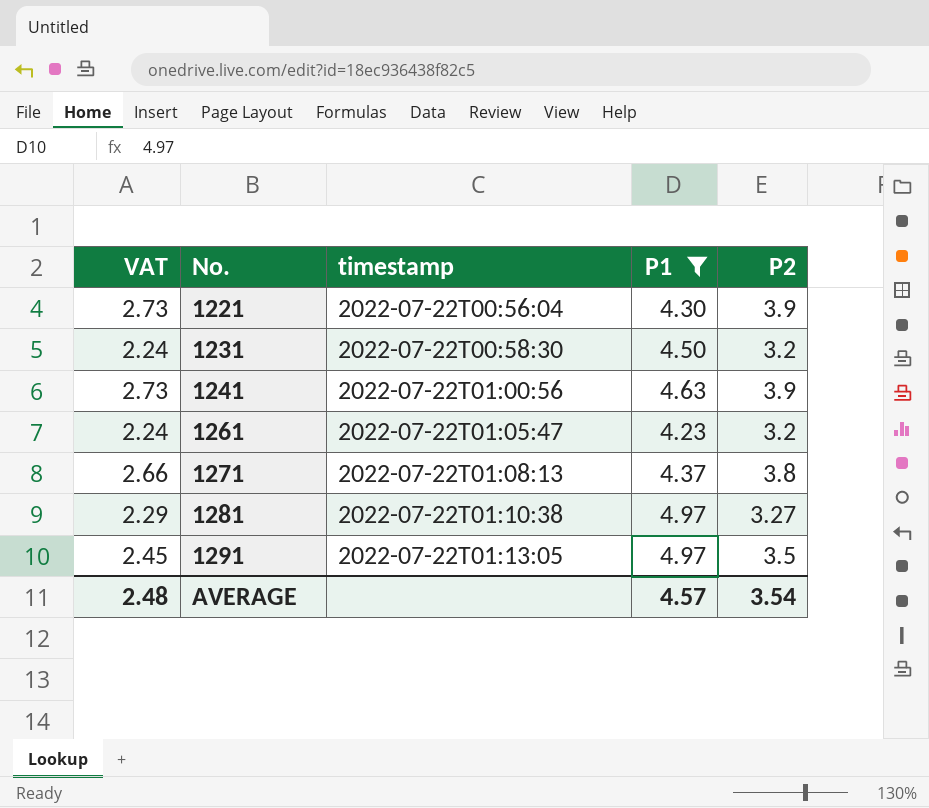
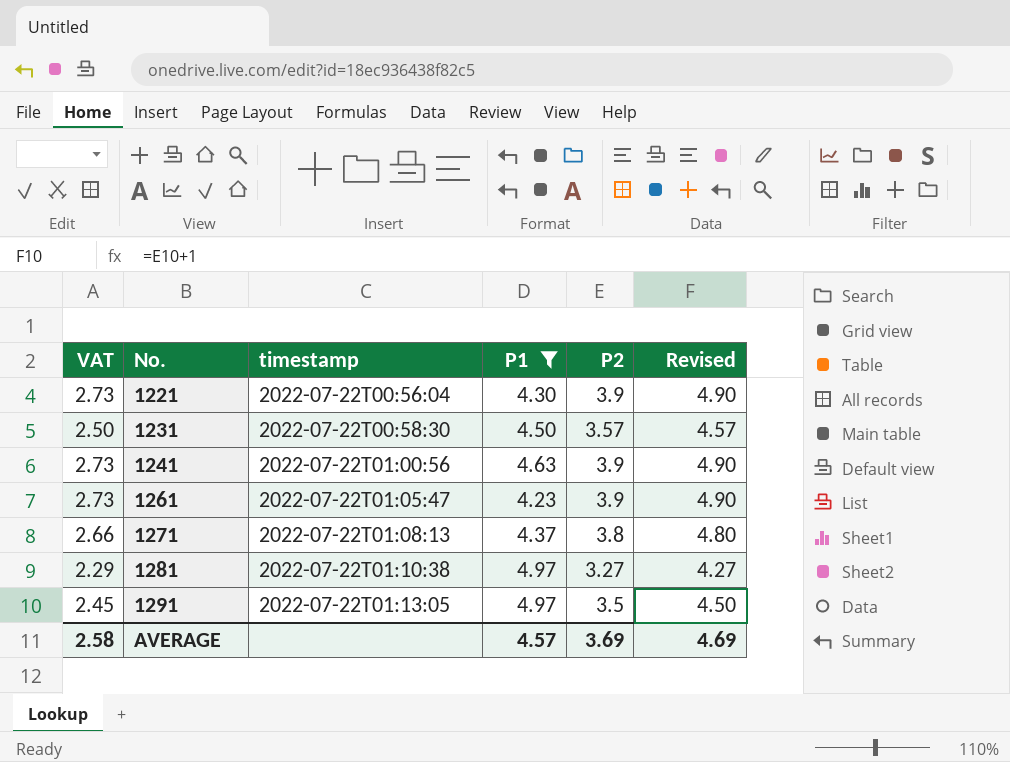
column Revised | formula: none -> [P2] + 1
1231 | VAT: 2.24 -> 2.50
1231 | P2: 3.2 -> 3.57
1261 | VAT: 2.24 -> 2.73
1261 | P2: 3.2 -> 3.9
AVERAGE | VAT: 2.48 -> 2.58
AVERAGE | P2: 3.54 -> 3.69

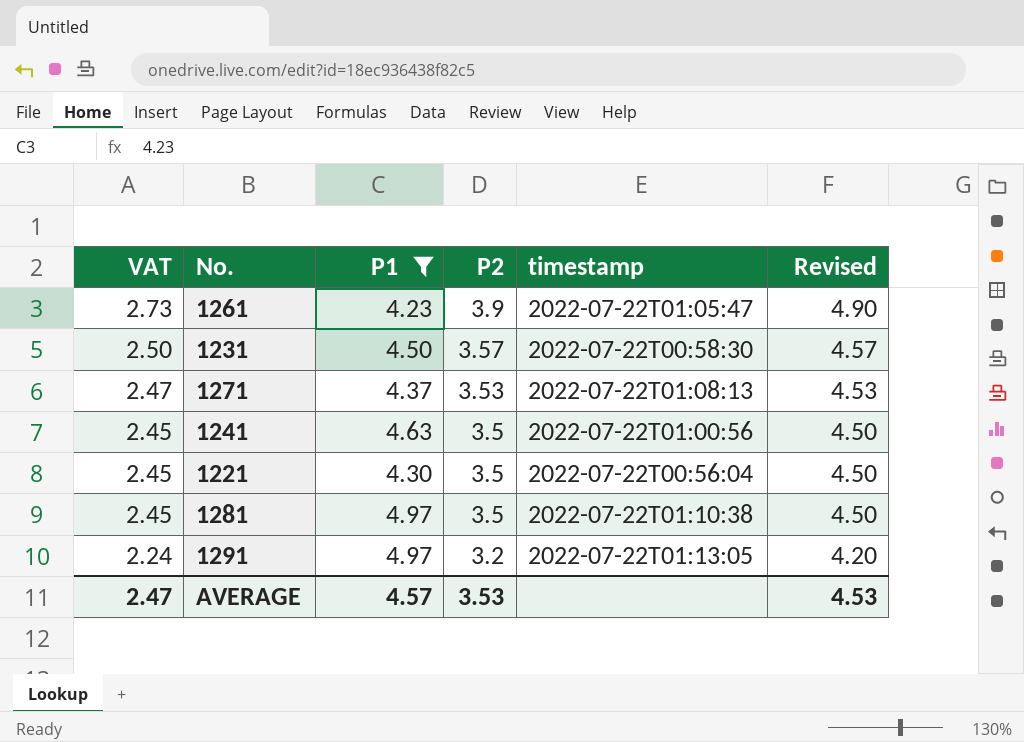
row order: No. ascending -> VAT descending
column timestamp | position: 3 -> 5
1271 | VAT: 2.66 -> 2.47
1271 | P2: 3.8 -> 3.53
1271 | Revised: 4.80 -> 4.53
1241 | VAT: 2.73 -> 2.45
1241 | P2: 3.9 -> 3.5
1241 | Revised: 4.90 -> 4.50
1221 | VAT: 2.73 -> 2.45
1221 | P2: 3.9 -> 3.5
1221 | Revised: 4.90 -> 4.50
1281 | VAT: 2.29 -> 2.45
1281 | P2: 3.27 -> 3.5
1281 | Revised: 4.27 -> 4.50
1291 | VAT: 2.45 -> 2.24
1291 | P2: 3.5 -> 3.2
1291 | Revised: 4.50 -> 4.20
AVERAGE | VAT: 2.58 -> 2.47
AVERAGE | P2: 3.69 -> 3.53
AVERAGE | Revised: 4.69 -> 4.53

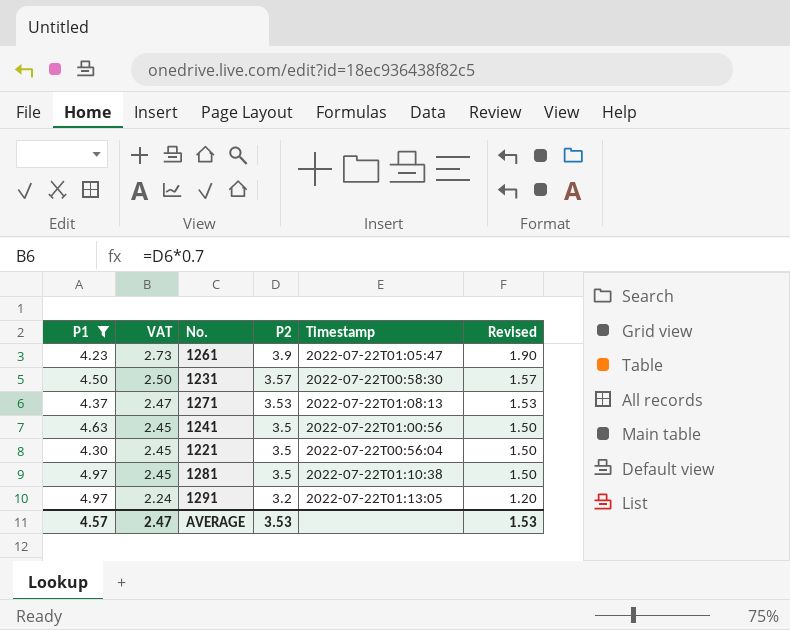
column P1 | position: 3 -> 1
column name: timestamp -> Timestamp
column Revised | formula: [P2] + 1 -> [P2] - 2
AVERAGE | Revised: 4.53 -> 1.53

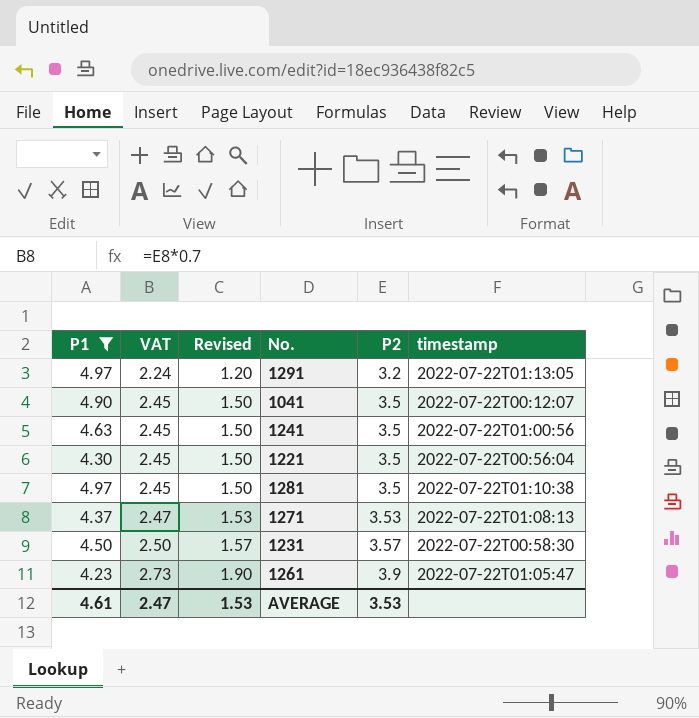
row order: VAT descending -> VAT ascending
column Revised | position: 6 -> 3
column name: Timestamp -> timestamp
row 1041: none -> 4.90 | 2.45 | 1.50 | 3.5 | 2022-07-22T00:12:07
AVERAGE | P1: 4.57 -> 4.61

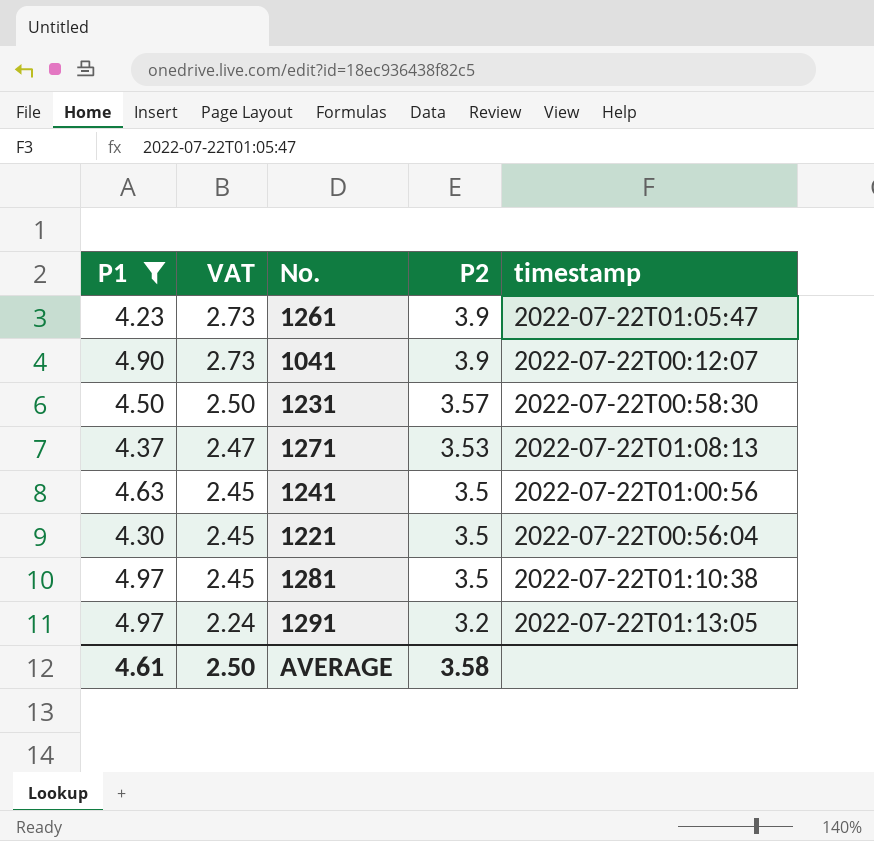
row order: VAT ascending -> VAT descending
column Revised | formula: [P2] - 2 -> none
1041 | VAT: 2.45 -> 2.73
1041 | P2: 3.5 -> 3.9
AVERAGE | VAT: 2.47 -> 2.50
AVERAGE | P2: 3.53 -> 3.58

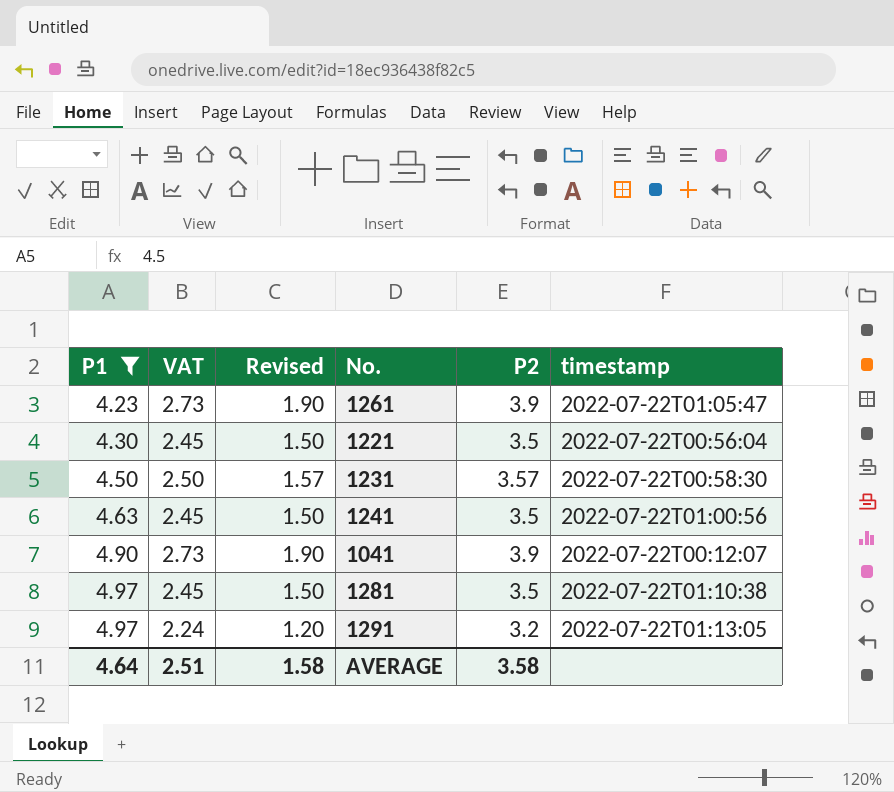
row order: VAT descending -> P1 ascending
column Revised | formula: none -> [P2] - 2
row 1271: 4.37 | 2.47 | 3.53 | 2022-07-22T01:08:13 -> none
AVERAGE | P1: 4.61 -> 4.64
AVERAGE | VAT: 2.50 -> 2.51

